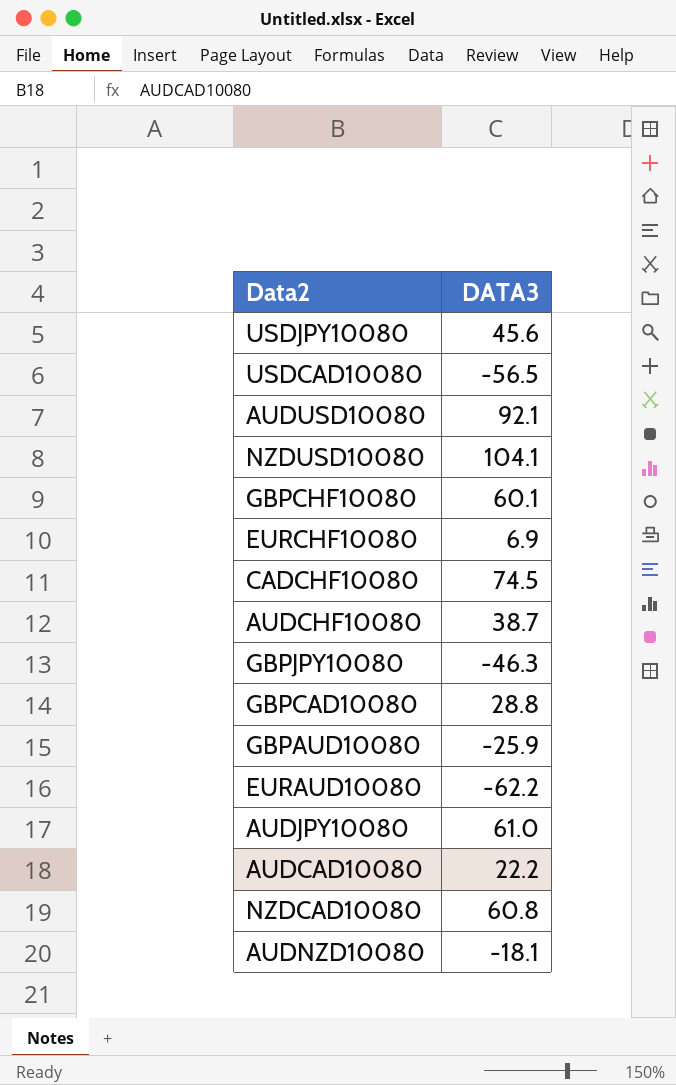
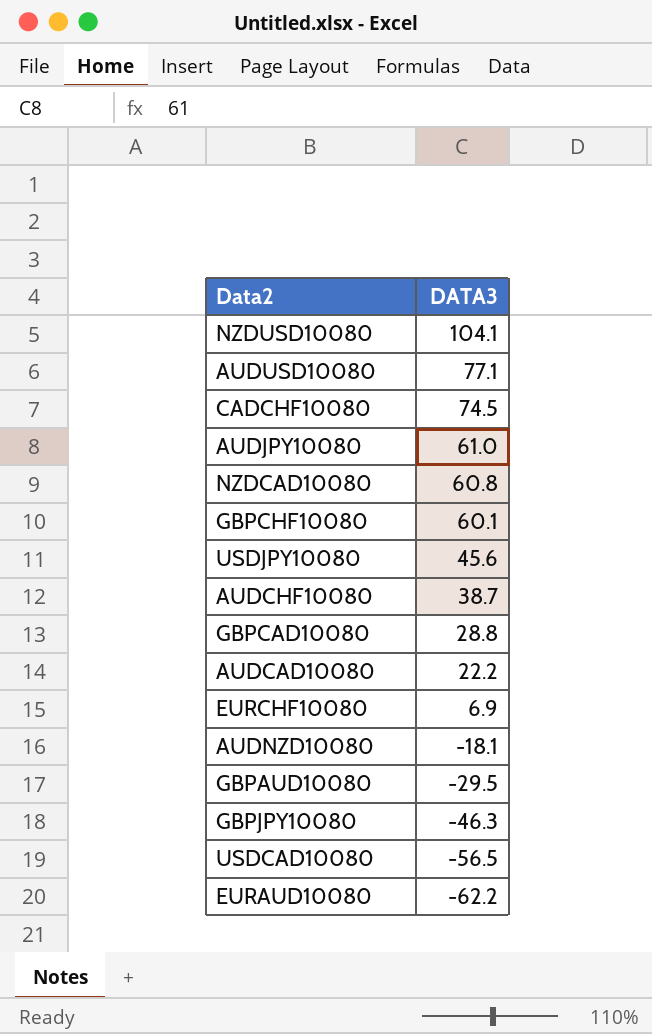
row order: none -> DATA3 descending
AUDUSD10080 | DATA3: 92.1 -> 77.1
GBPAUD10080 | DATA3: -25.9 -> -29.5

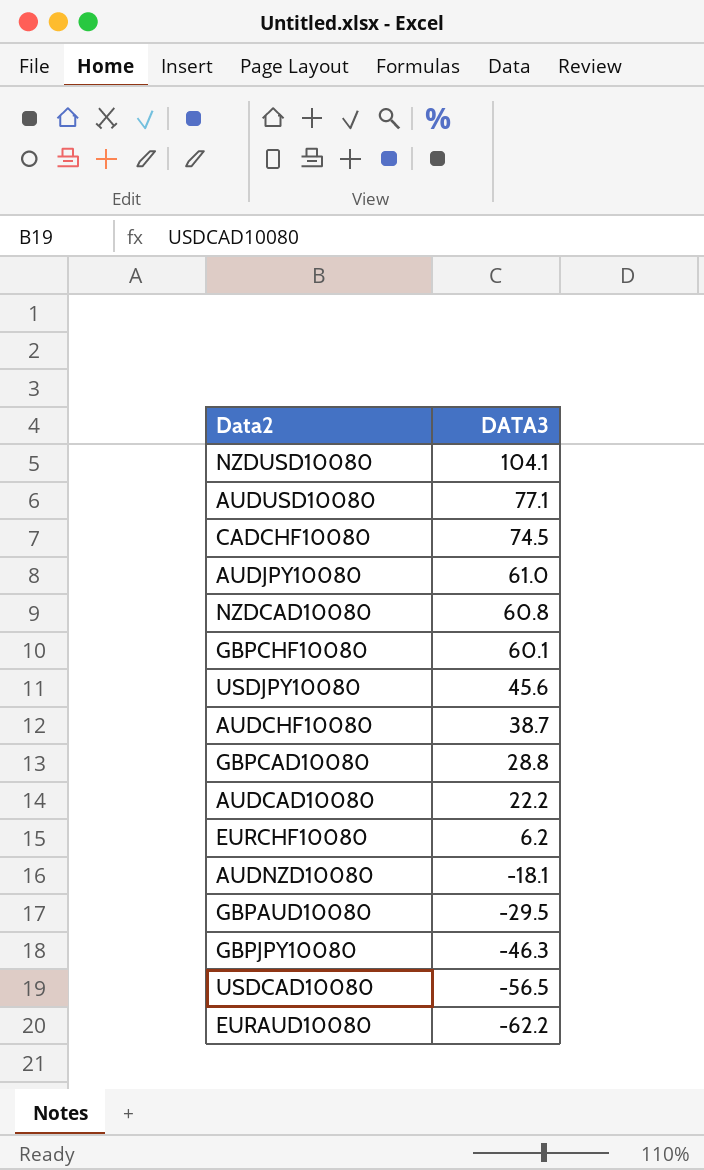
EURCHF10080 | DATA3: 6.9 -> 6.2

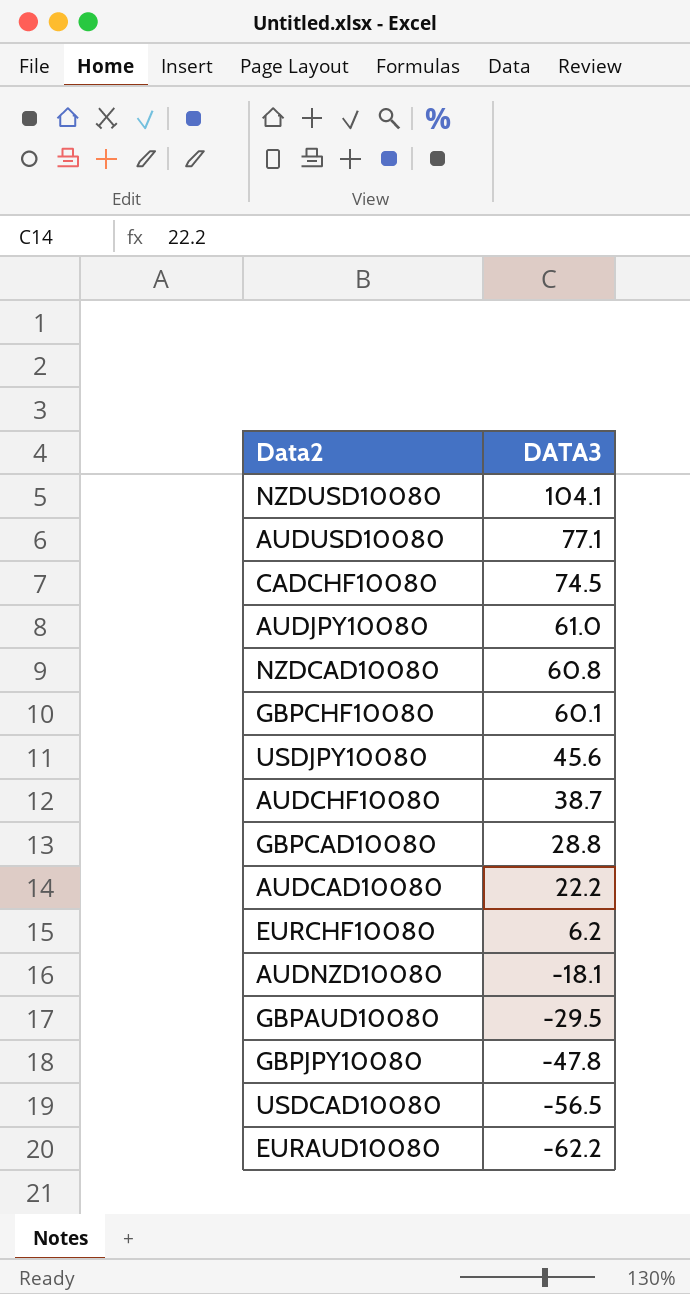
GBPJPY10080 | DATA3: -46.3 -> -47.8

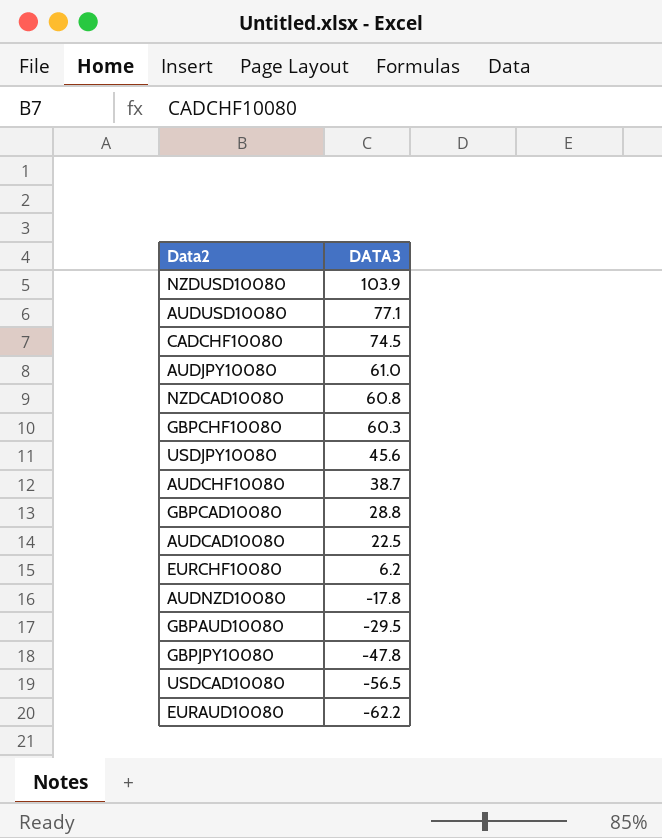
NZDUSD10080 | DATA3: 104.1 -> 103.9
GBPCHF10080 | DATA3: 60.1 -> 60.3
AUDCAD10080 | DATA3: 22.2 -> 22.5
AUDNZD10080 | DATA3: -18.1 -> -17.8

